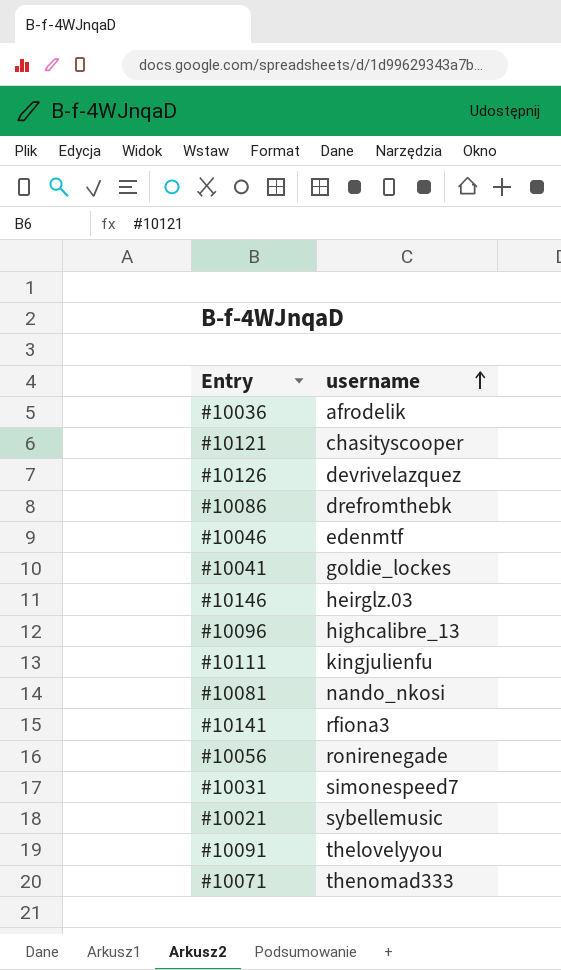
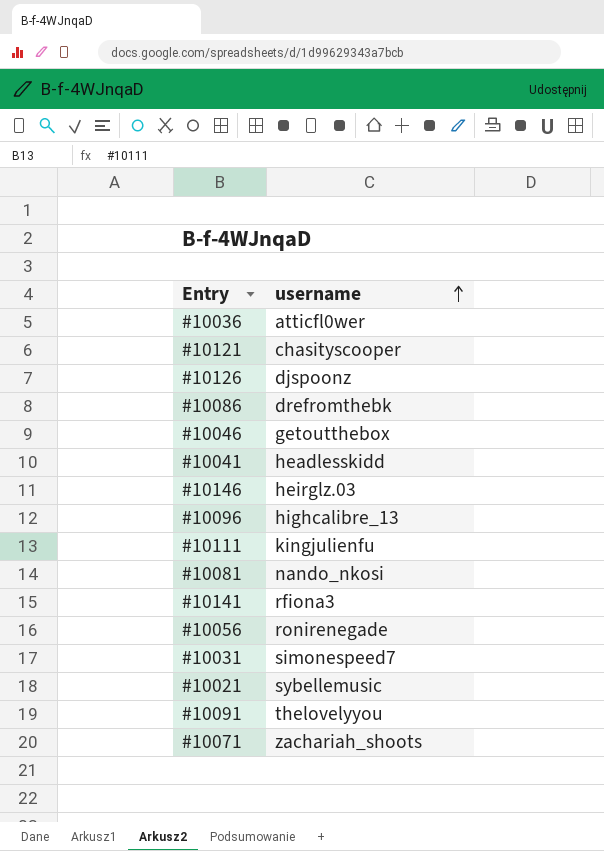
#10036 | username: afrodelik -> atticfl0wer
#10126 | username: devrivelazquez -> djspoonz
#10046 | username: edenmtf -> getoutthebox
#10041 | username: goldie_lockes -> headlesskidd
#10071 | username: thenomad333 -> zachariah_shoots

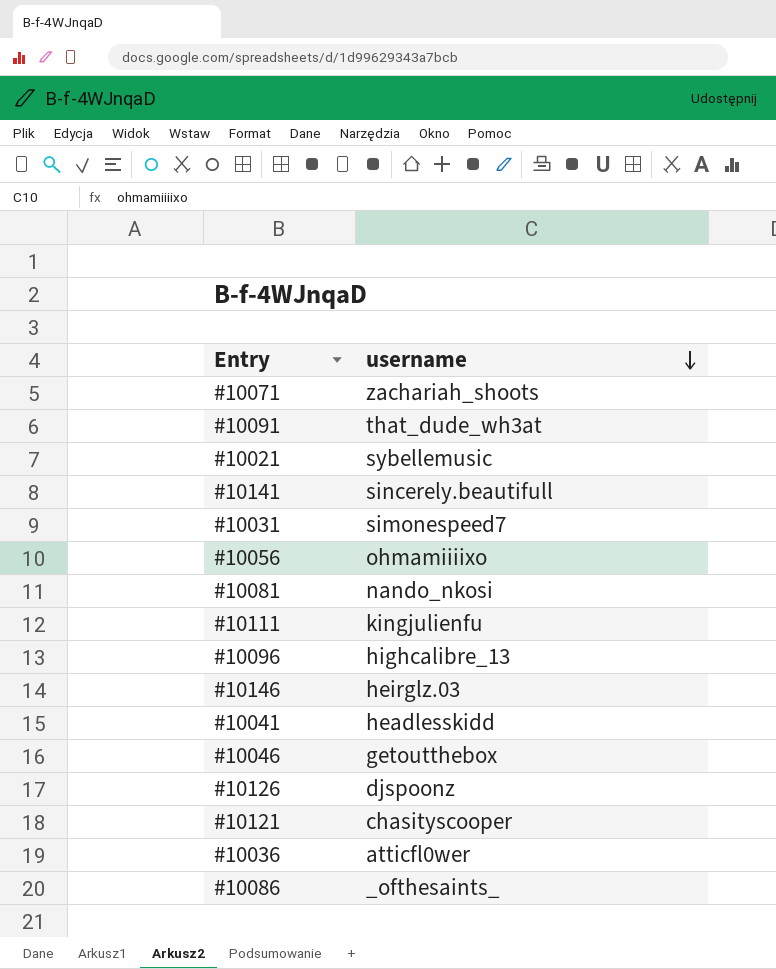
row order: username ascending -> username descending
#10091 | username: thelovelyyou -> that_dude_wh3at
#10141 | username: rfiona3 -> sincerely.beautifull
#10056 | username: ronirenegade -> ohmamiiiixo
#10086 | username: drefromthebk -> _ofthesaints_

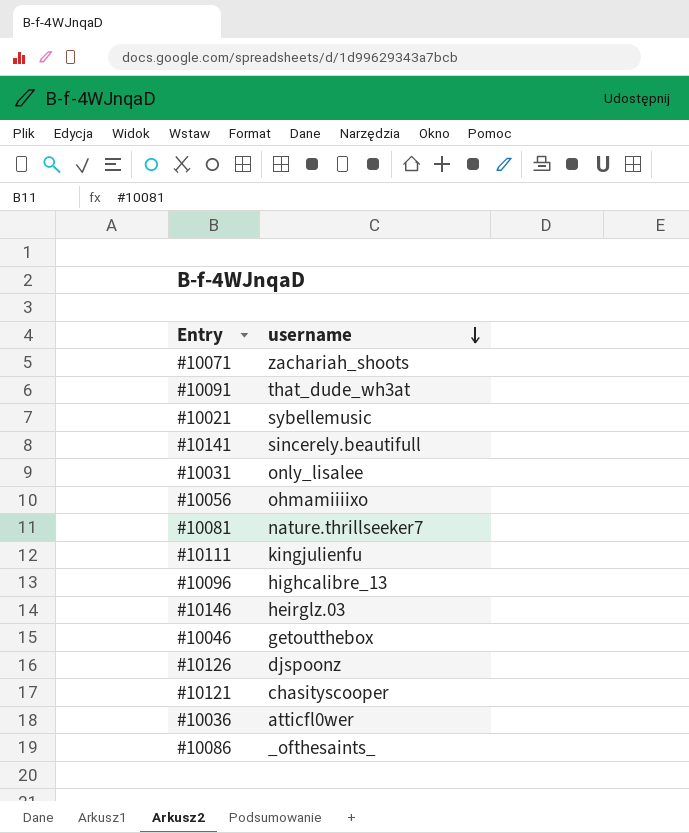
row #10041: headlesskidd -> none
#10031 | username: simonespeed7 -> only_lisalee
#10081 | username: nando_nkosi -> nature.thrillseeker7

